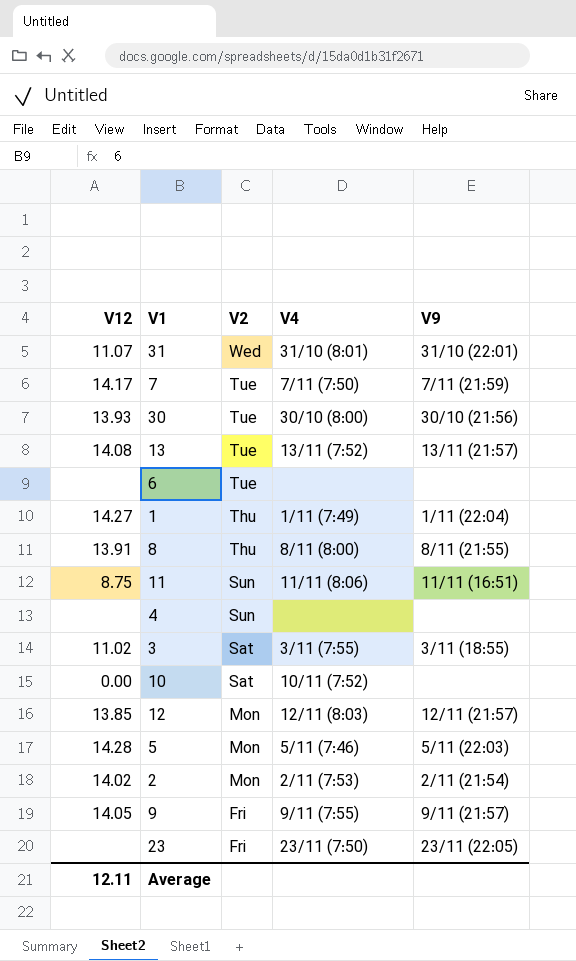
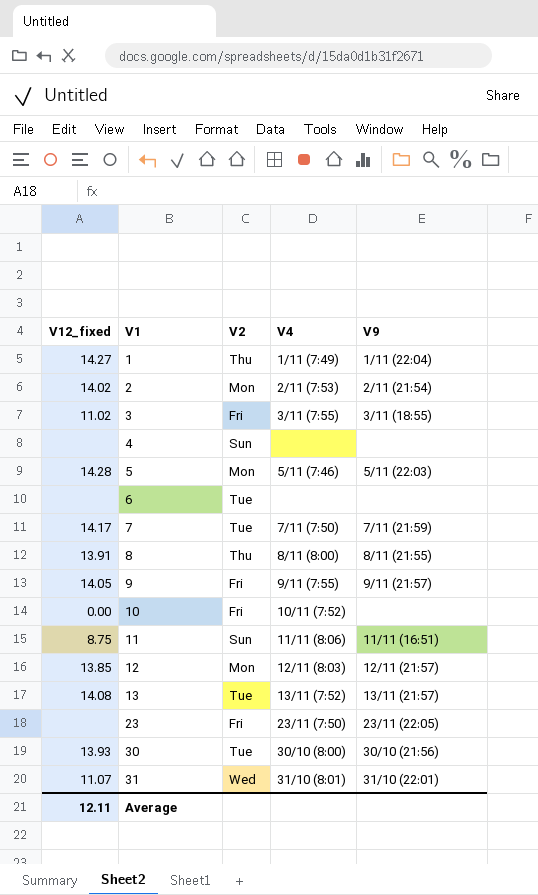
row order: V2 descending -> V1 ascending
column name: V12 -> V12_fixed
3 | V2: Sat -> Fri
10 | V2: Sat -> Fri

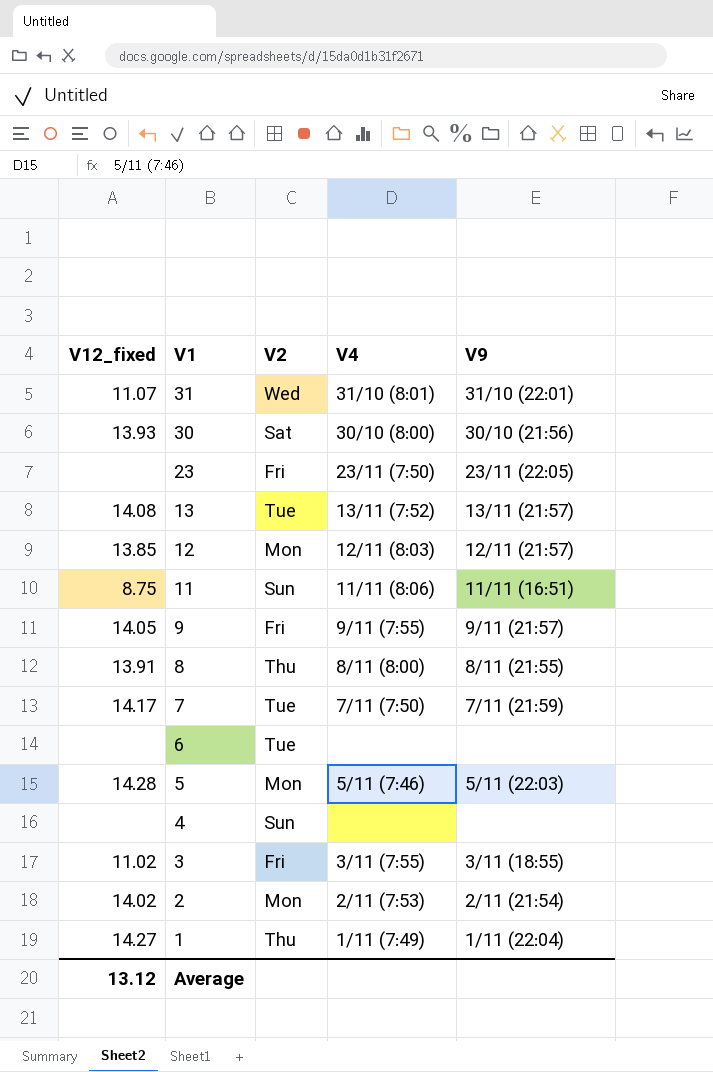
row order: V1 ascending -> V1 descending
row 10: 0.00 | Fri | 10/11 (7:52) | none -> none
30 | V2: Tue -> Sat
Average | V12_fixed: 12.11 -> 13.12

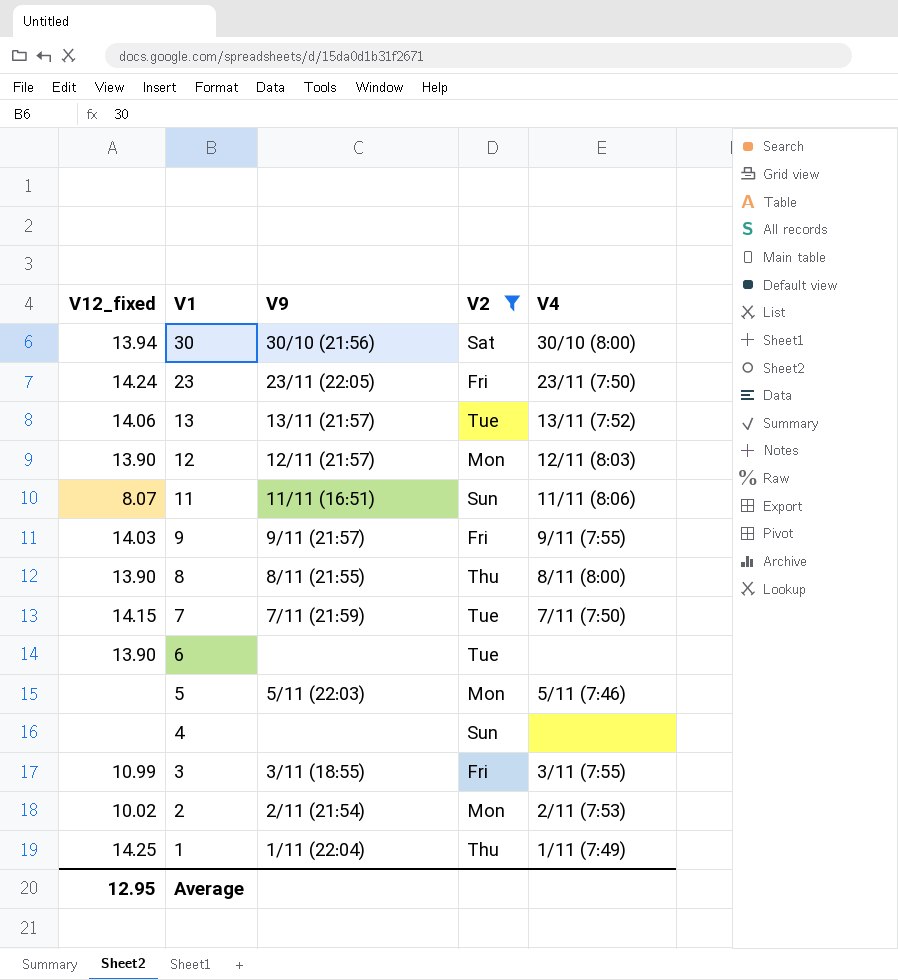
filter: none -> V2 != Wed
column V9 | position: 5 -> 3
30 | V12_fixed: 13.93 -> 13.94
23 | V12_fixed: none -> 14.24
13 | V12_fixed: 14.08 -> 14.06
12 | V12_fixed: 13.85 -> 13.90
11 | V12_fixed: 8.75 -> 8.07
9 | V12_fixed: 14.05 -> 14.03
8 | V12_fixed: 13.91 -> 13.90
7 | V12_fixed: 14.17 -> 14.15
6 | V12_fixed: none -> 13.90
5 | V12_fixed: 14.28 -> none
3 | V12_fixed: 11.02 -> 10.99
2 | V12_fixed: 14.02 -> 10.02
1 | V12_fixed: 14.27 -> 14.25
Average | V12_fixed: 13.12 -> 12.95

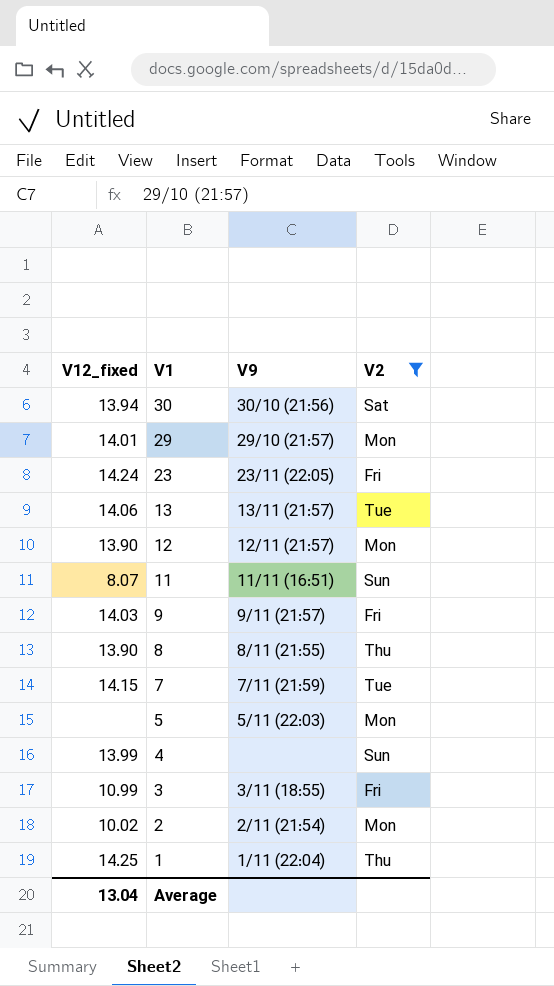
column V4 | position: 5 -> none
row 6: 13.90 | none | Tue | none -> none
row 29: none -> 14.01 | 29/10 (21:57) | Mon
4 | V12_fixed: none -> 13.99
Average | V12_fixed: 12.95 -> 13.04

